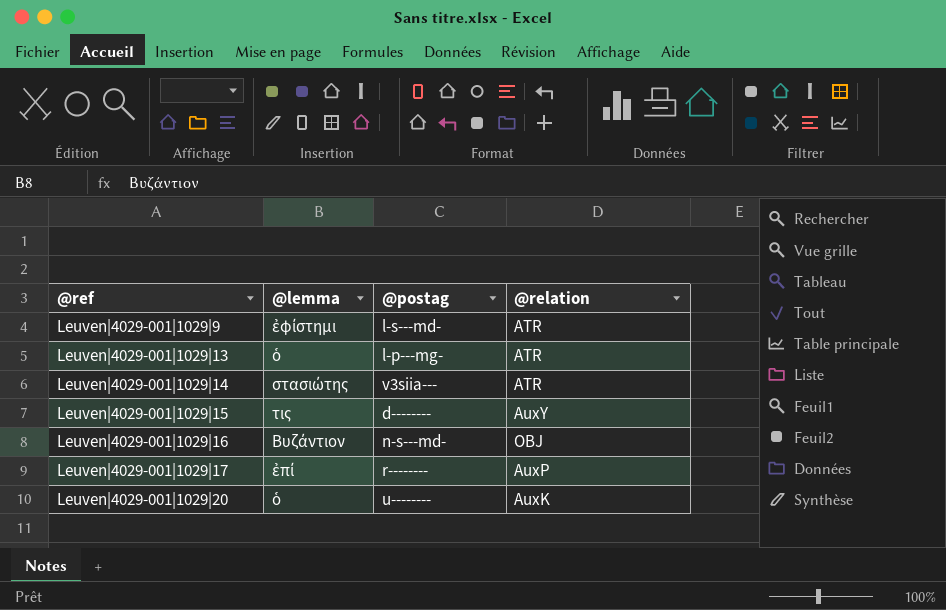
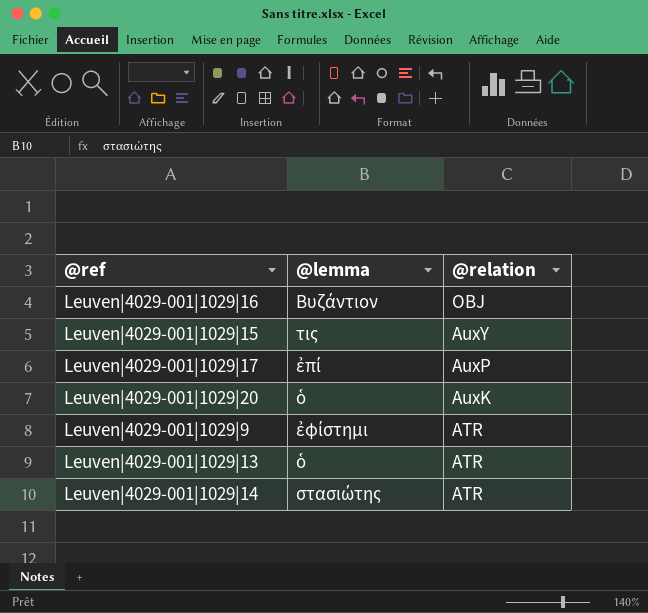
row order: @ref ascending -> @relation descending
column @postag | position: 3 -> none

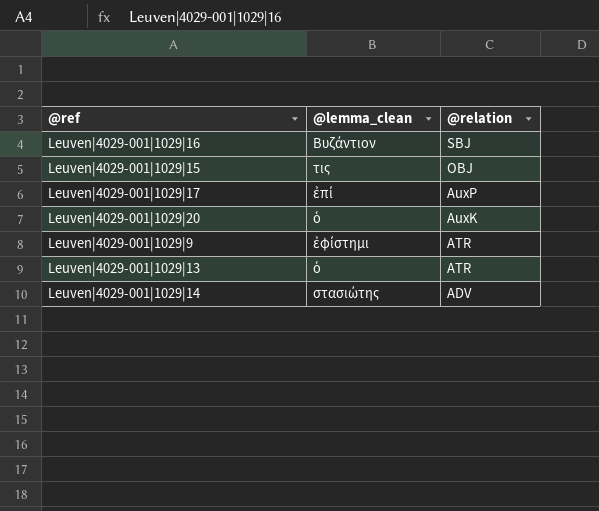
column name: @lemma -> @lemma_clean
Leuven|4029-001|1029|16 | @relation: OBJ -> SBJ
Leuven|4029-001|1029|15 | @relation: AuxY -> OBJ
Leuven|4029-001|1029|14 | @relation: ATR -> ADV

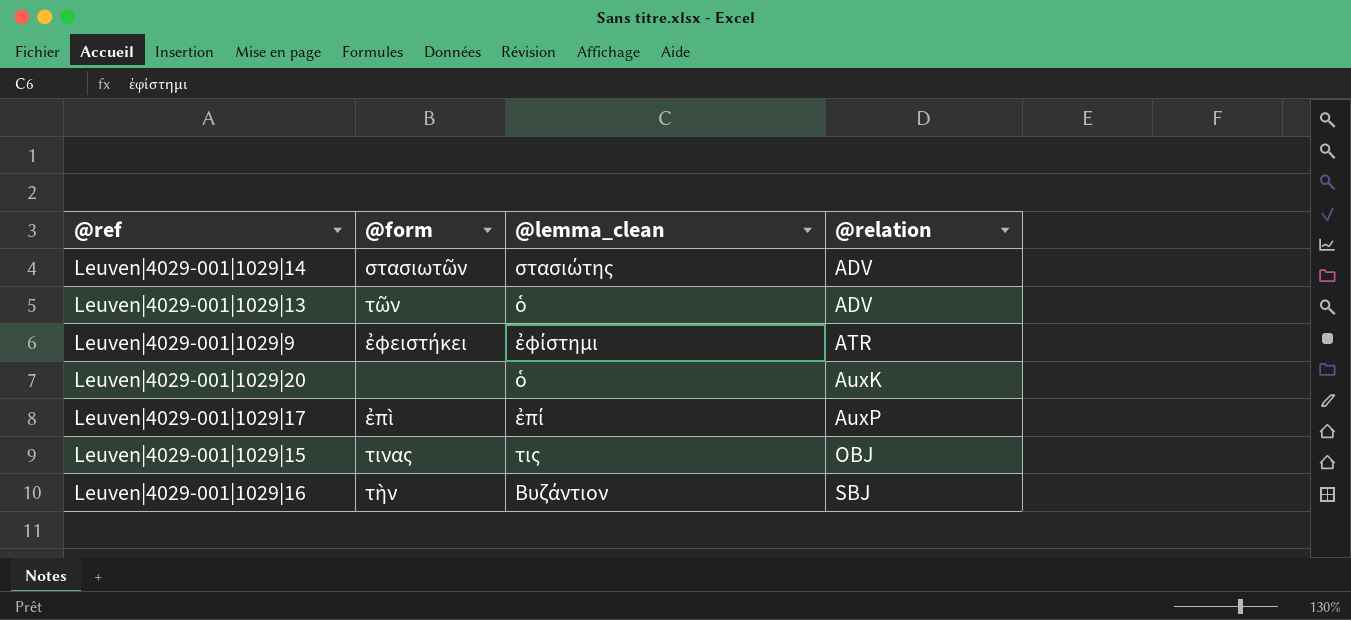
row order: @relation descending -> @relation ascending
column @form | position: none -> 2
Leuven|4029-001|1029|13 | @relation: ATR -> ADV

